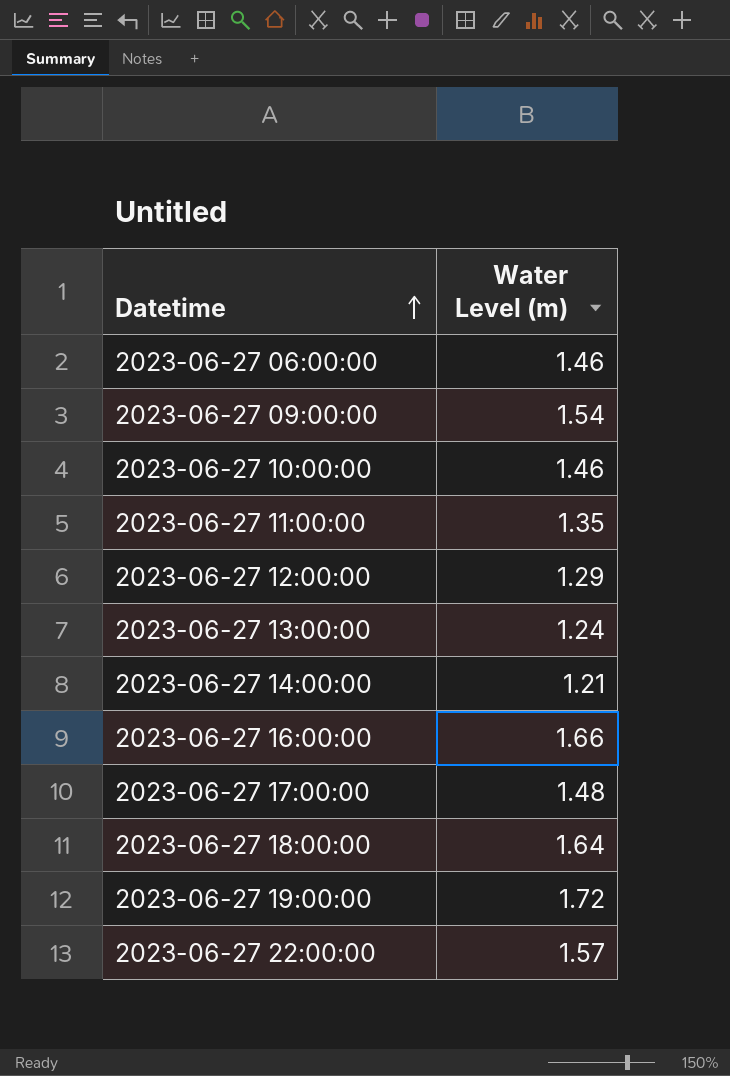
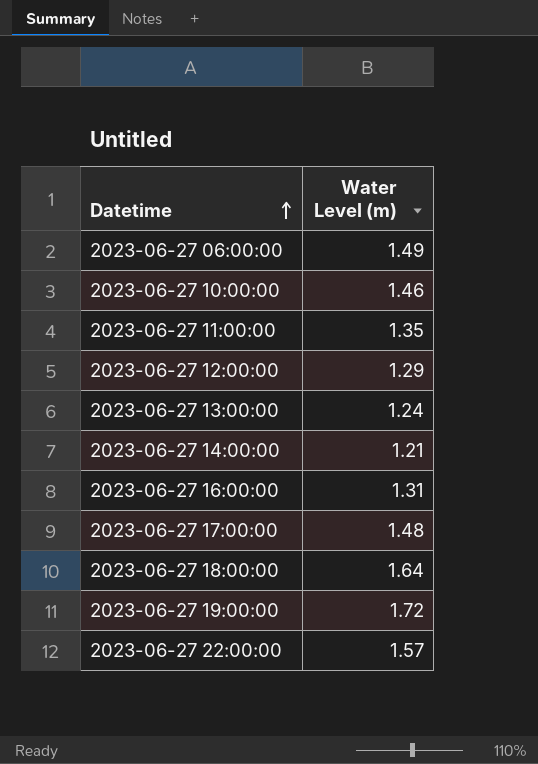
row 2023-06-27 09:00:00: 1.54 -> none
2023-06-27 06:00:00 | Water Level (m): 1.46 -> 1.49
2023-06-27 16:00:00 | Water Level (m): 1.66 -> 1.31

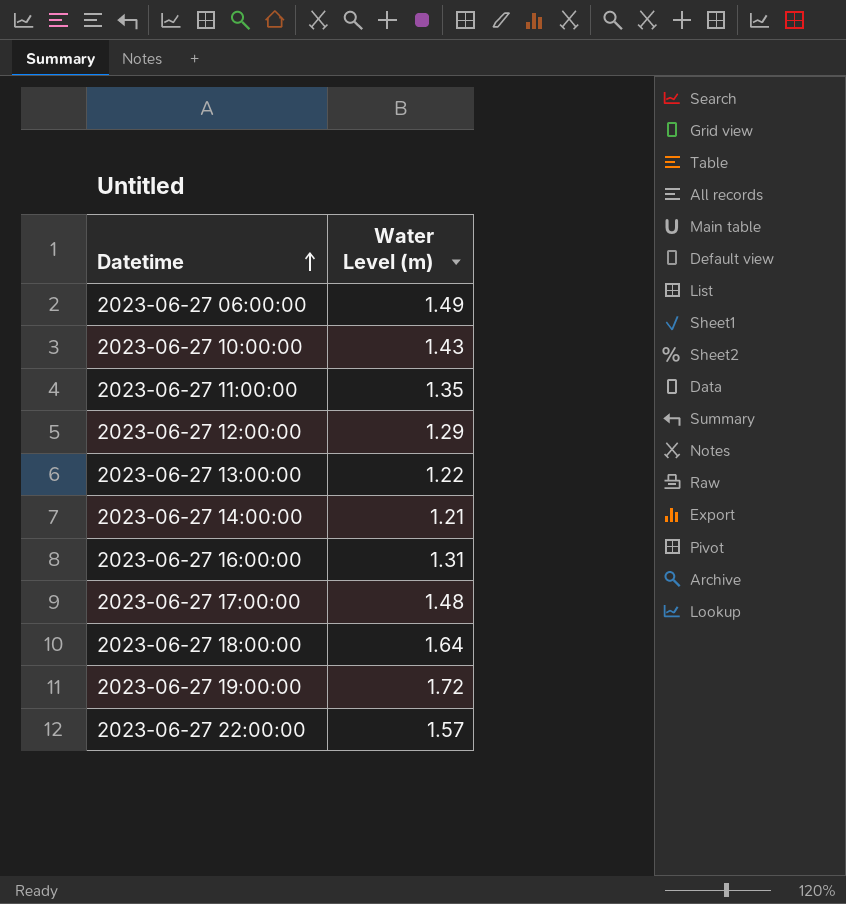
2023-06-27 10:00:00 | Water Level (m): 1.46 -> 1.43
2023-06-27 13:00:00 | Water Level (m): 1.24 -> 1.22

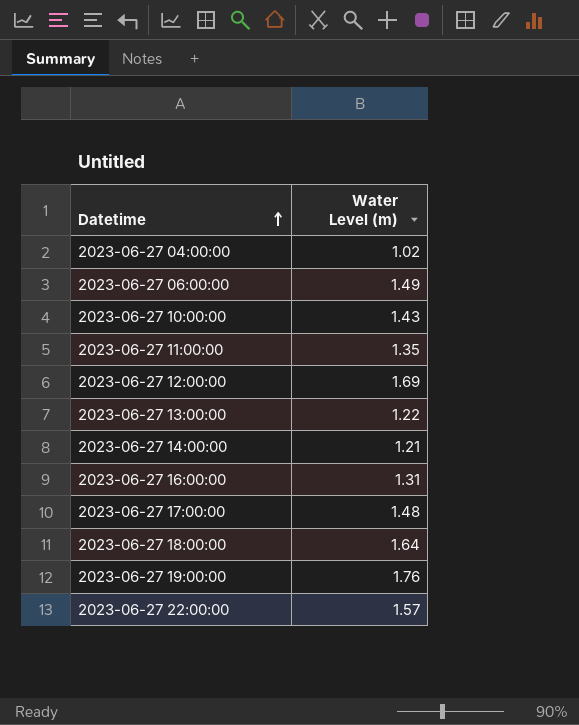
row 2023-06-27 04:00:00: none -> 1.02
2023-06-27 12:00:00 | Water Level (m): 1.29 -> 1.69
2023-06-27 19:00:00 | Water Level (m): 1.72 -> 1.76

